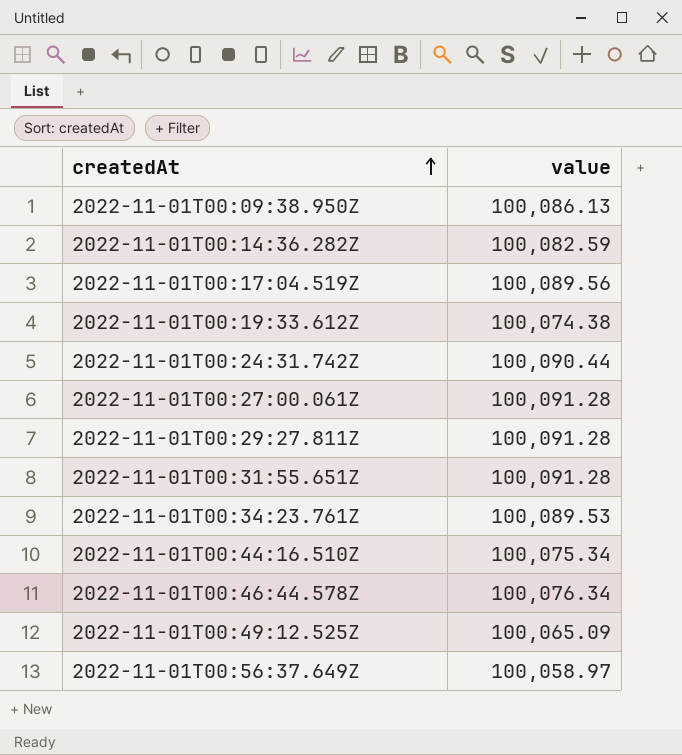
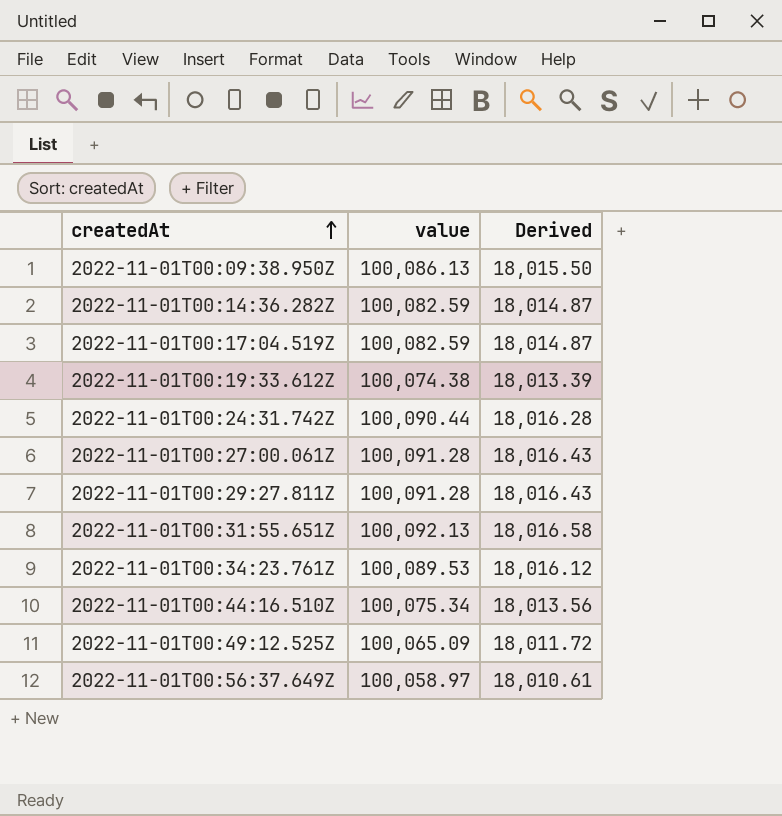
column Derived | formula: none -> [value] * 0.18
row 2022-11-01T00:46:44.578Z: 100,076.34 -> none
2022-11-01T00:17:04.519Z | value: 100,089.56 -> 100,082.59
2022-11-01T00:31:55.651Z | value: 100,091.28 -> 100,092.13

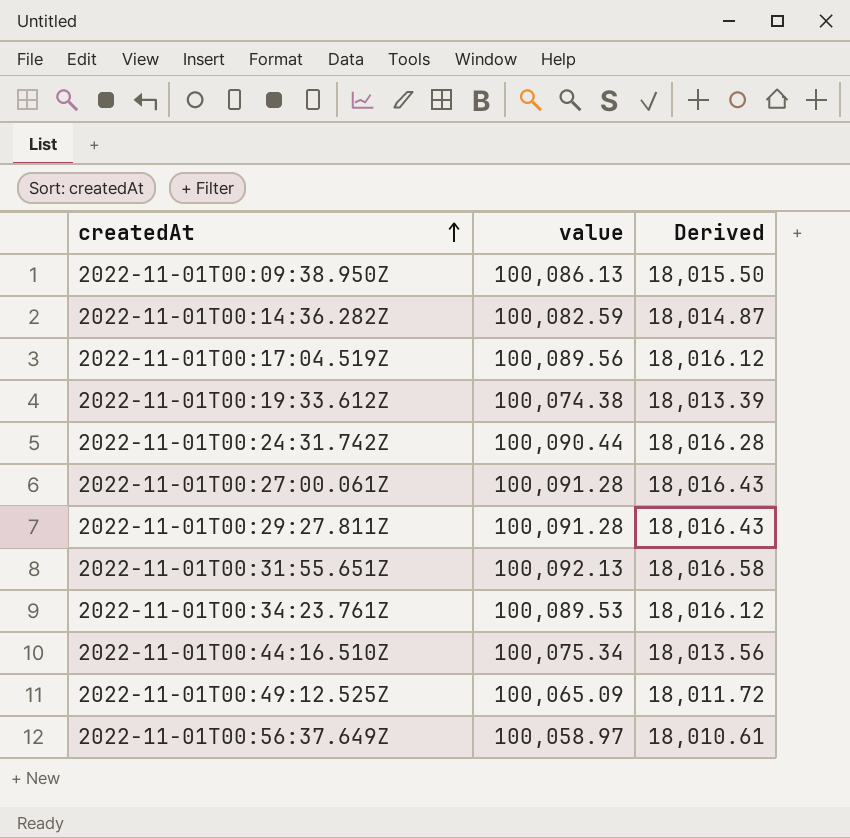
2022-11-01T00:17:04.519Z | value: 100,082.59 -> 100,089.56
2022-11-01T00:17:04.519Z | Derived: 18,014.87 -> 18,016.12

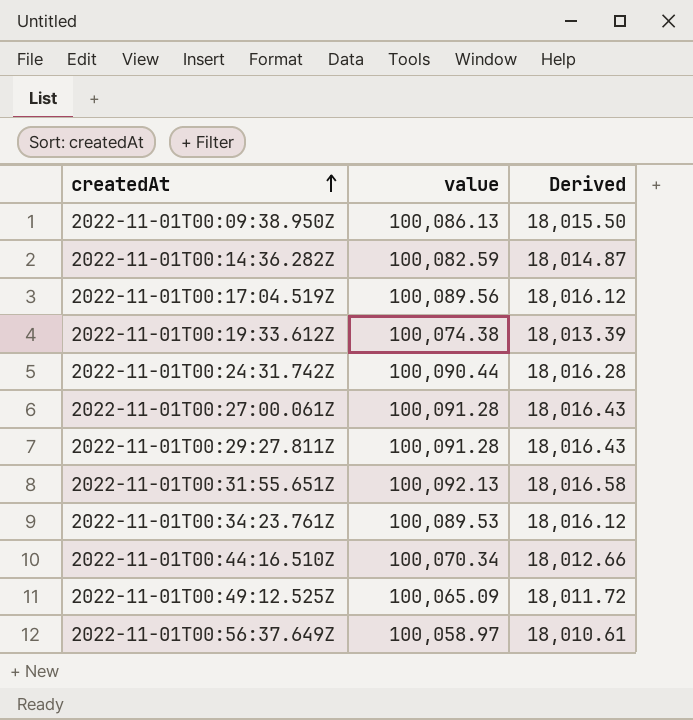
2022-11-01T00:44:16.510Z | value: 100,075.34 -> 100,070.34
2022-11-01T00:44:16.510Z | Derived: 18,013.56 -> 18,012.66

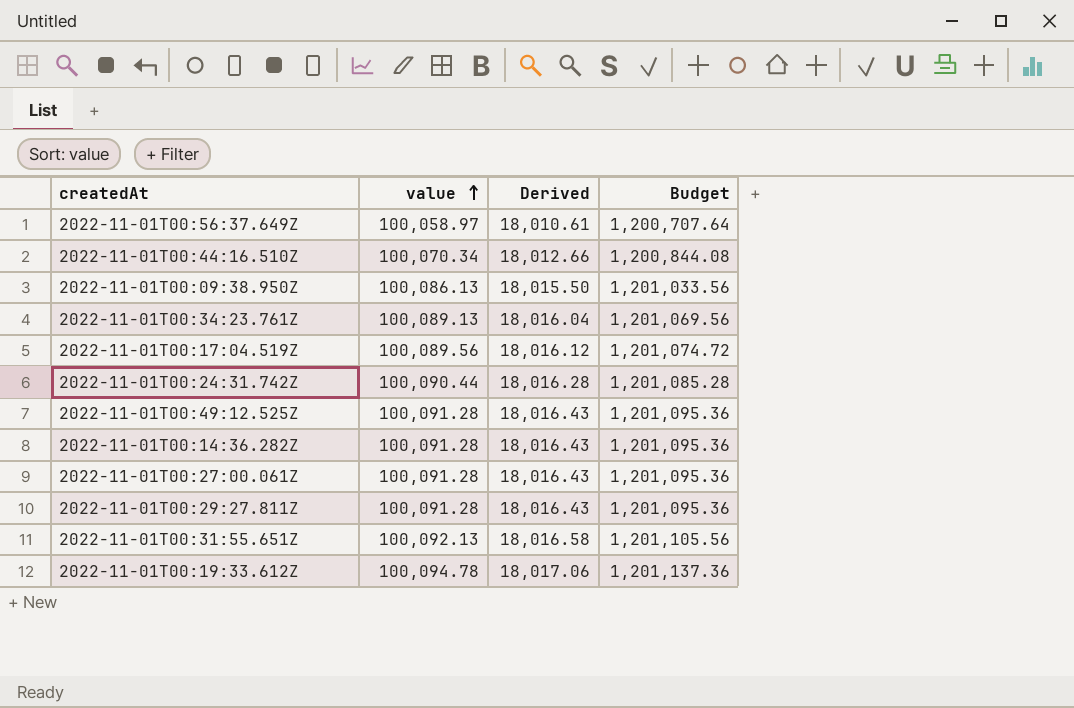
row order: createdAt ascending -> value ascending
column Budget | formula: none -> [value] * 12
2022-11-01T00:34:23.761Z | value: 100,089.53 -> 100,089.13
2022-11-01T00:34:23.761Z | Derived: 18,016.12 -> 18,016.04
2022-11-01T00:49:12.525Z | value: 100,065.09 -> 100,091.28
2022-11-01T00:49:12.525Z | Derived: 18,011.72 -> 18,016.43
2022-11-01T00:14:36.282Z | value: 100,082.59 -> 100,091.28
2022-11-01T00:14:36.282Z | Derived: 18,014.87 -> 18,016.43
2022-11-01T00:19:33.612Z | value: 100,074.38 -> 100,094.78
2022-11-01T00:19:33.612Z | Derived: 18,013.39 -> 18,017.06

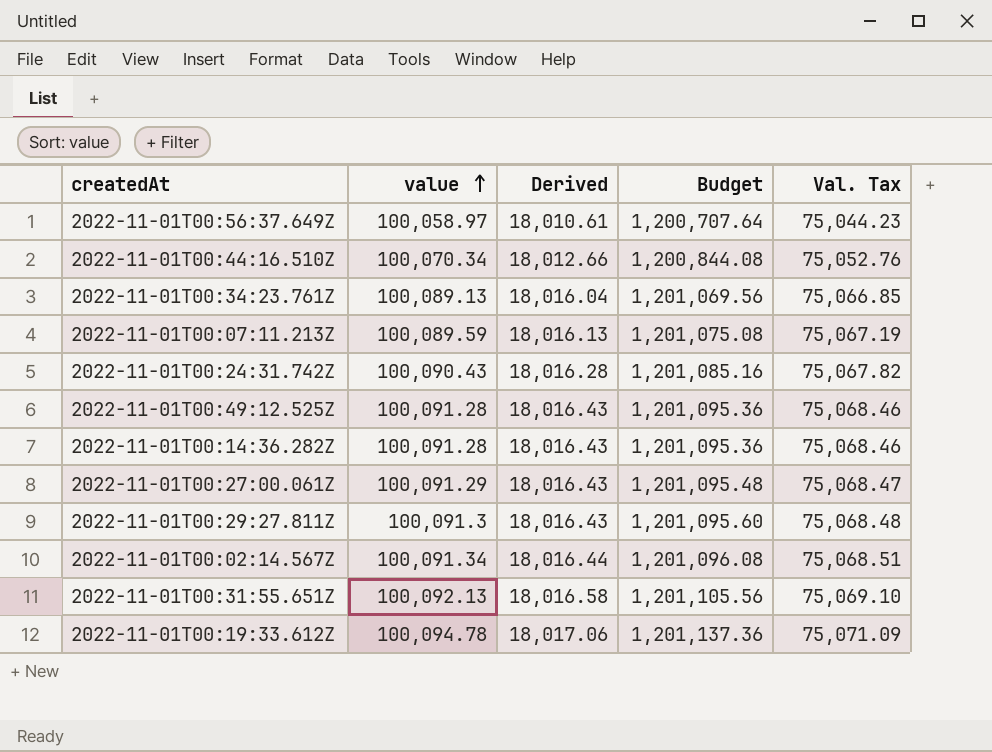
column Val. Tax | formula: none -> [value] * 0.75
row 2022-11-01T00:09:38.950Z: 100,086.13 | 18,015.50 | 1,201,033.56 -> none
row 2022-11-01T00:17:04.519Z: 100,089.56 | 18,016.12 | 1,201,074.72 -> none
row 2022-11-01T00:07:11.213Z: none -> 100,089.59 | 18,016.13 | 1,201,075.08 | 75,067.19
2022-11-01T00:24:31.742Z | value: 100,090.44 -> 100,090.43
2022-11-01T00:24:31.742Z | Budget: 1,201,085.28 -> 1,201,085.16
2022-11-01T00:27:00.061Z | value: 100,091.28 -> 100,091.29
2022-11-01T00:27:00.061Z | Budget: 1,201,095.36 -> 1,201,095.48
2022-11-01T00:29:27.811Z | value: 100,091.28 -> 100,091.3
2022-11-01T00:29:27.811Z | Budget: 1,201,095.36 -> 1,201,095.60
row 2022-11-01T00:02:14.567Z: none -> 100,091.34 | 18,016.44 | 1,201,096.08 | 75,068.51

